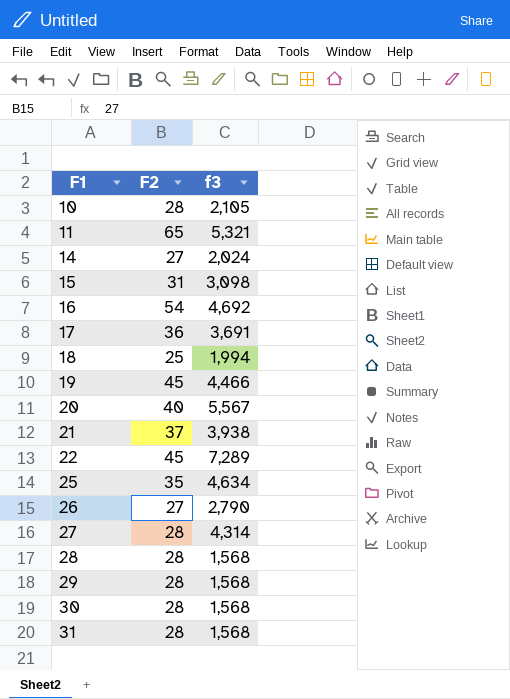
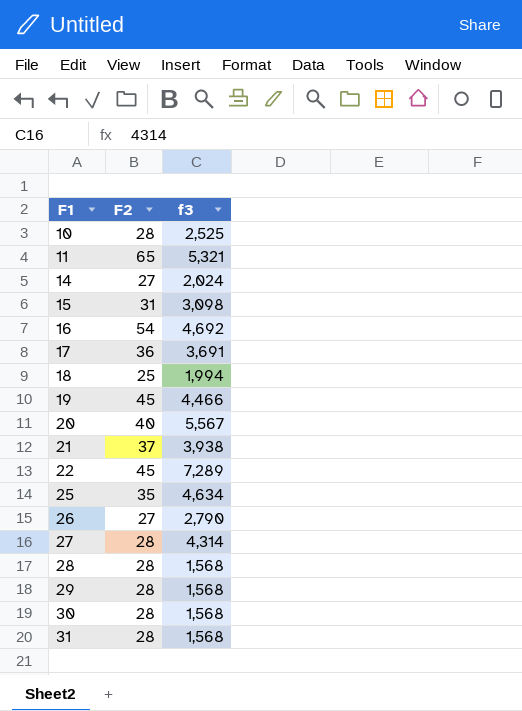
10 | f3: 2,105 -> 2,525

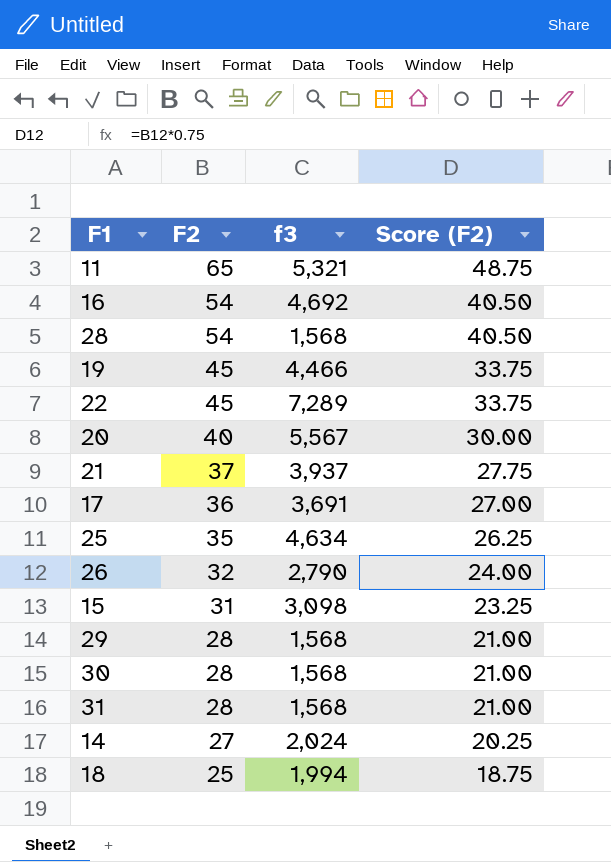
row order: F1 ascending -> F2 descending
column Score (F2) | formula: none -> [F2] * 0.75
row 10: 28 | 2,525 -> none
row 27: 28 | 4,314 -> none
28 | F2: 28 -> 54
21 | f3: 3,938 -> 3,937
26 | F2: 27 -> 32

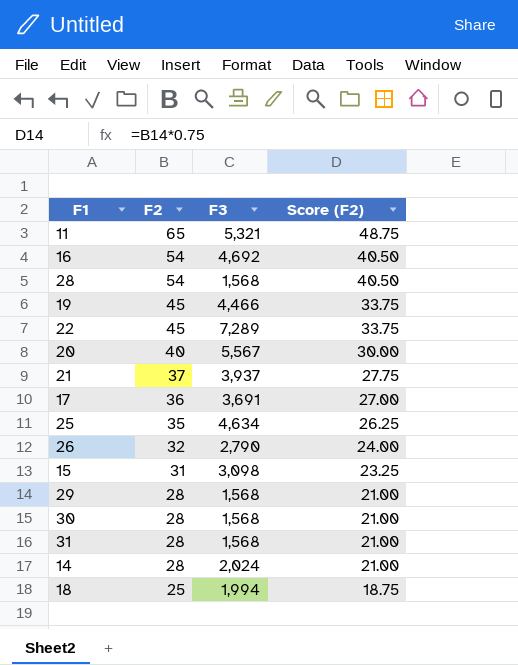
column name: f3 -> F3
14 | F2: 27 -> 28
14 | Score (F2): 20.25 -> 21.00

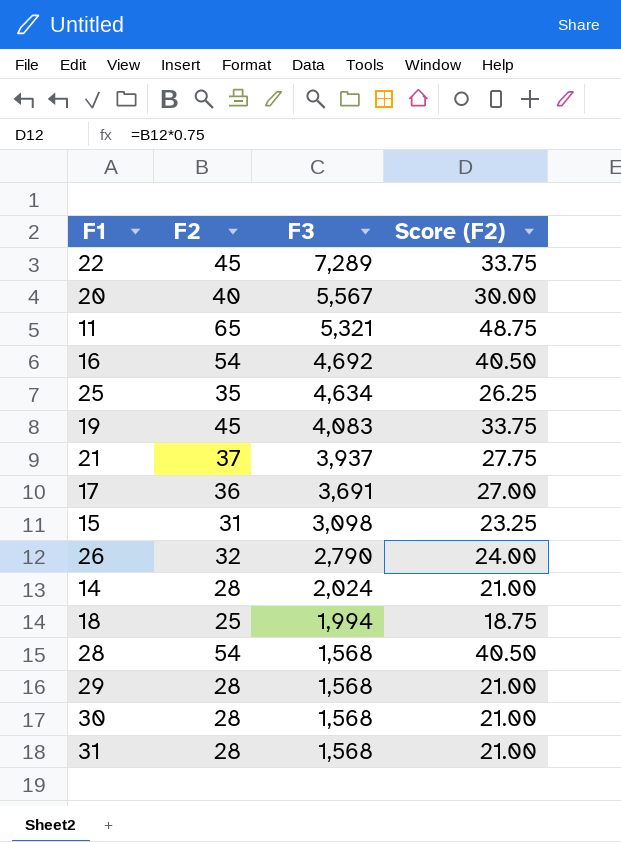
row order: F2 descending -> F3 descending
19 | F3: 4,466 -> 4,083

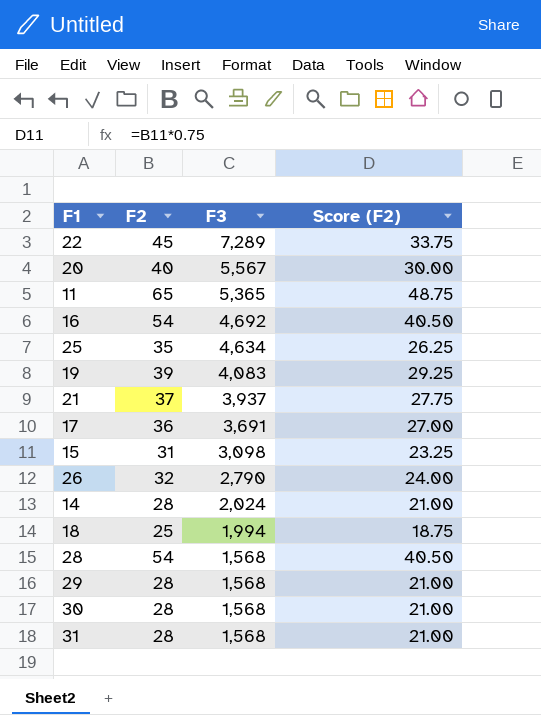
11 | F3: 5,321 -> 5,365
19 | F2: 45 -> 39
19 | Score (F2): 33.75 -> 29.25

